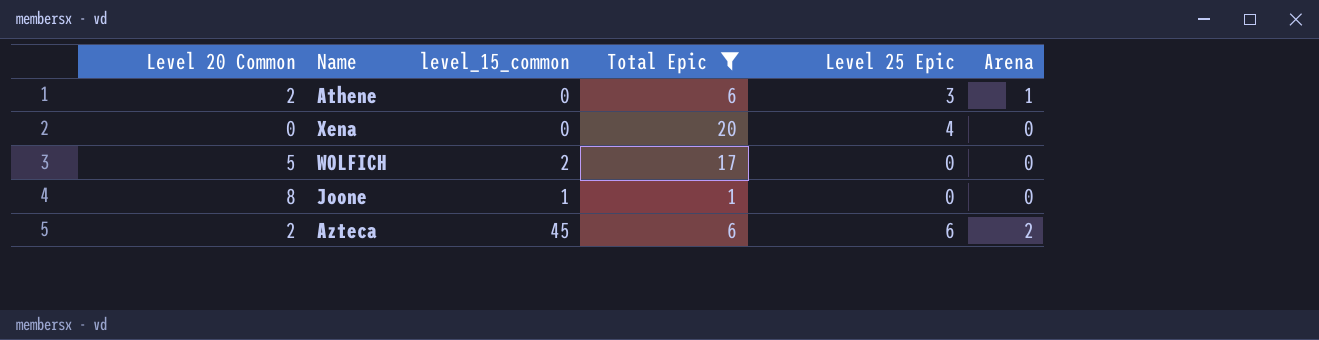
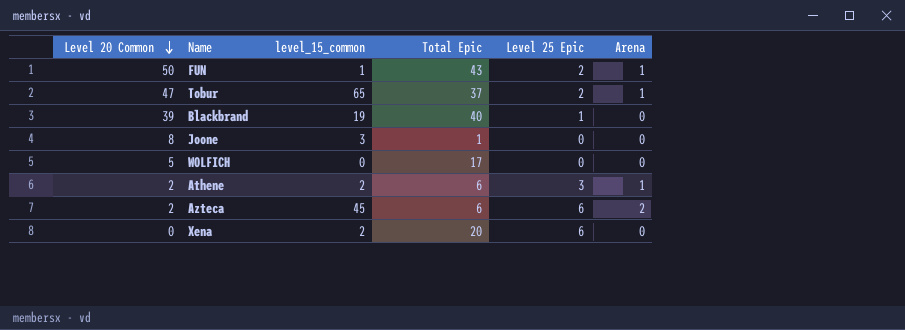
filter: Total Epic <= 20 -> none
row order: none -> Level 20 Common descending
Joone | level_15_common: 1 -> 3
WOLFICH | level_15_common: 2 -> 0
Athene | level_15_common: 0 -> 2
Xena | level_15_common: 0 -> 2
Xena | Level 25 Epic: 4 -> 6

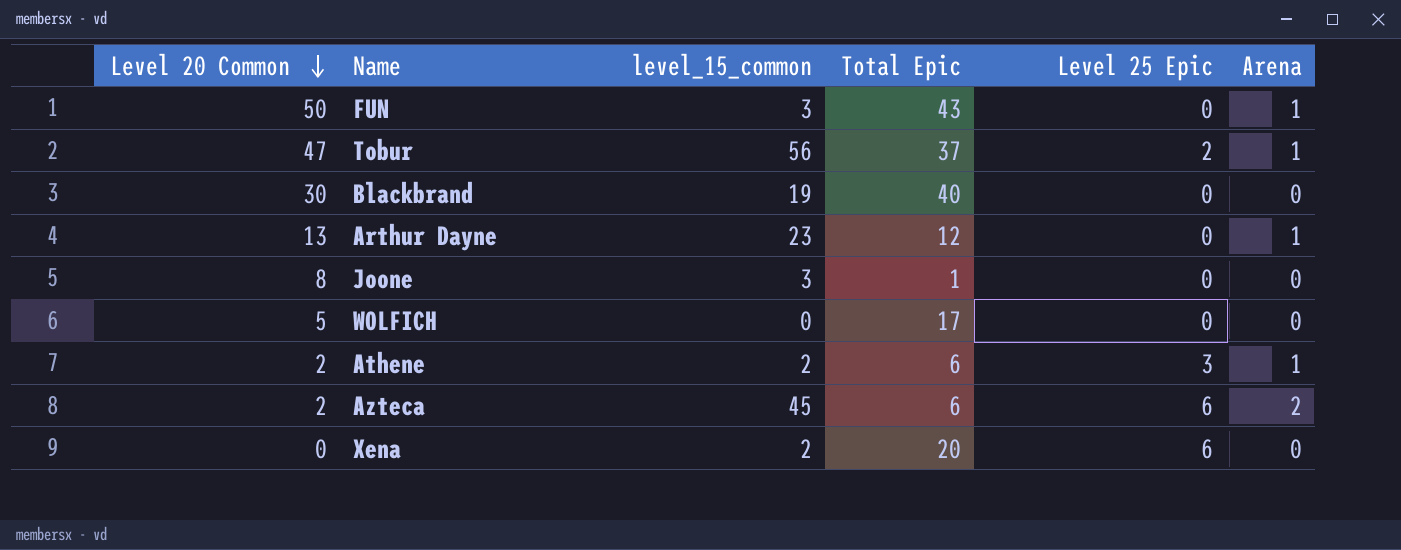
FUN | level_15_common: 1 -> 3
FUN | Level 25 Epic: 2 -> 0
Tobur | level_15_common: 65 -> 56
Blackbrand | Level 20 Common: 39 -> 30
Blackbrand | Level 25 Epic: 1 -> 0
row Arthur Dayne: none -> 13 | 23 | 12 | 0 | 1

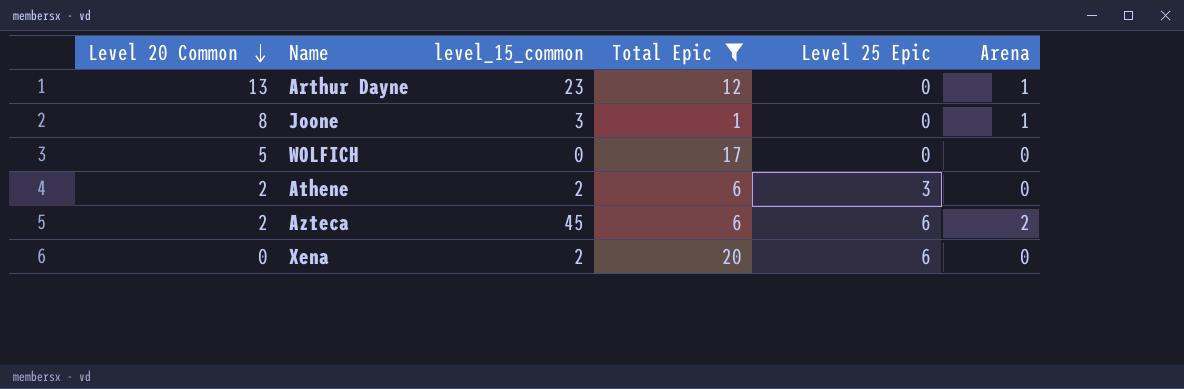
filter: none -> Total Epic <= 20
Joone | Arena: 0 -> 1
Athene | Arena: 1 -> 0

